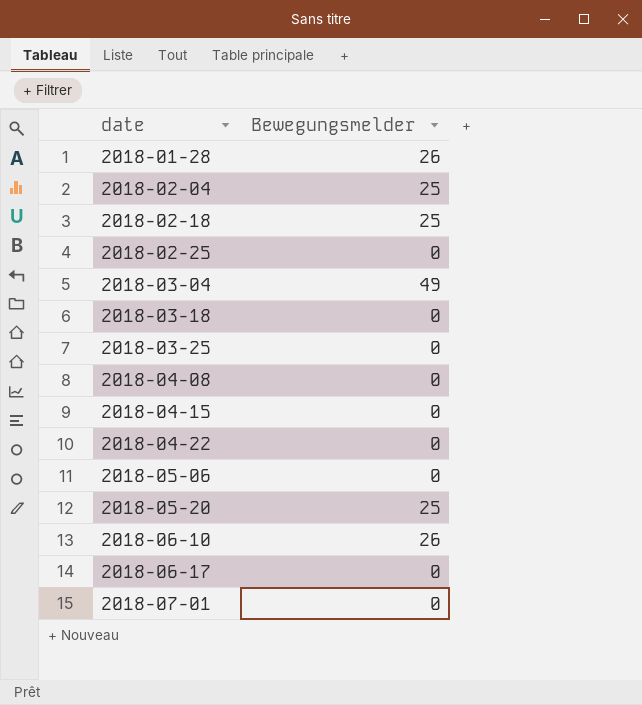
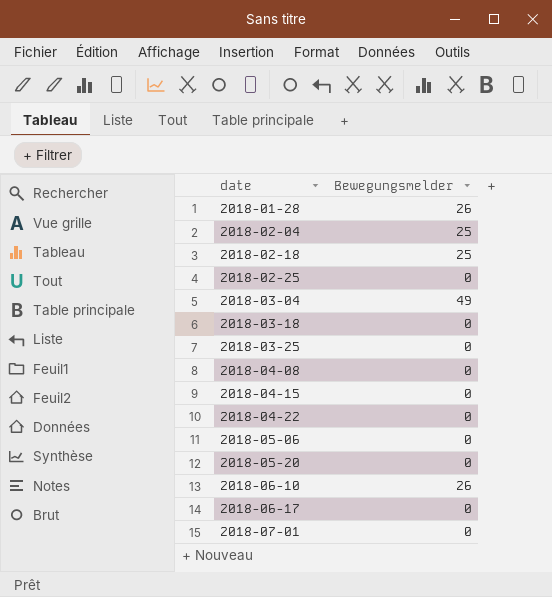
2018-05-20 | Bewegungsmelder: 25 -> 0

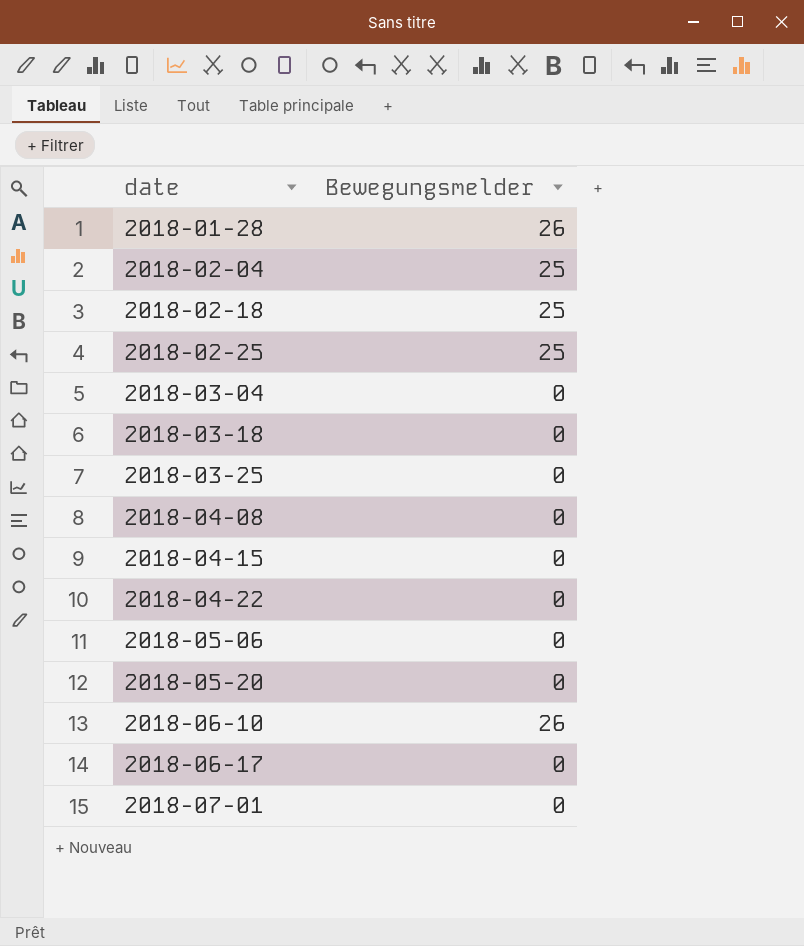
2018-02-25 | Bewegungsmelder: 0 -> 25
2018-03-04 | Bewegungsmelder: 49 -> 0

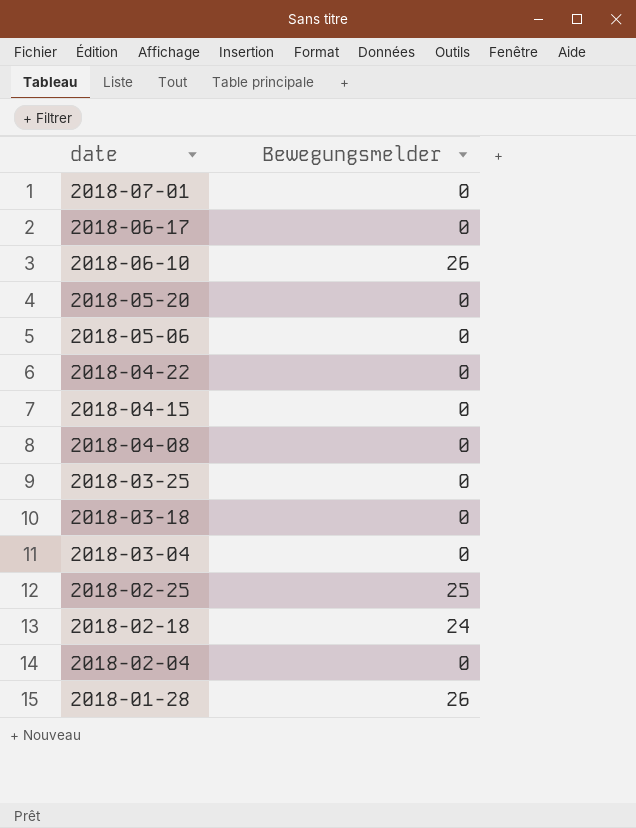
row order: date ascending -> date descending
2018-02-18 | Bewegungsmelder: 25 -> 24
2018-02-04 | Bewegungsmelder: 25 -> 0

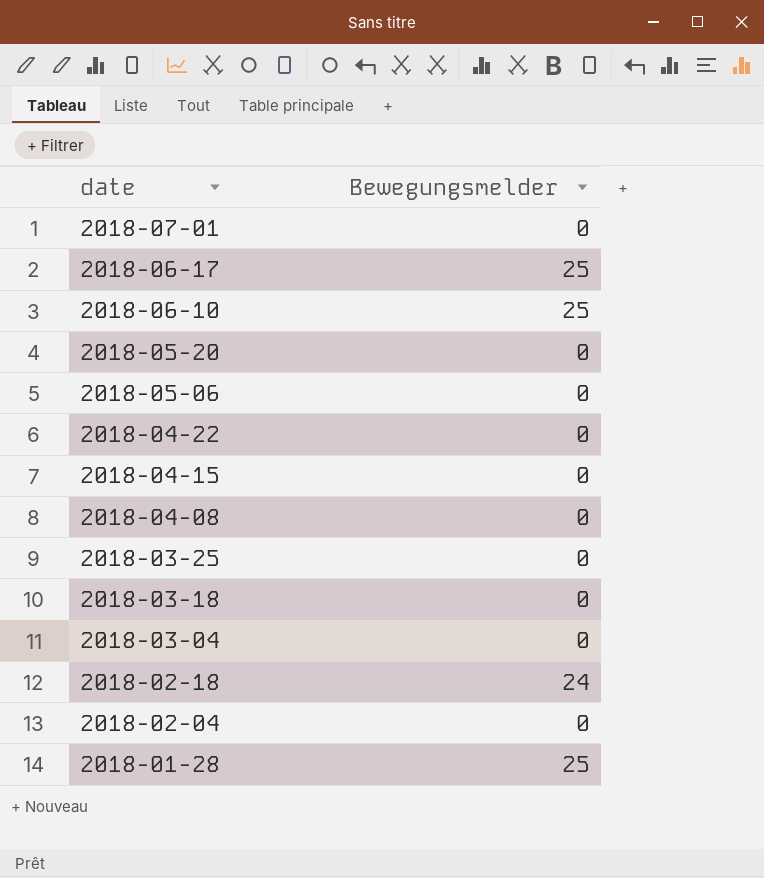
row 2018-02-25: 25 -> none
2018-06-17 | Bewegungsmelder: 0 -> 25
2018-06-10 | Bewegungsmelder: 26 -> 25
2018-01-28 | Bewegungsmelder: 26 -> 25

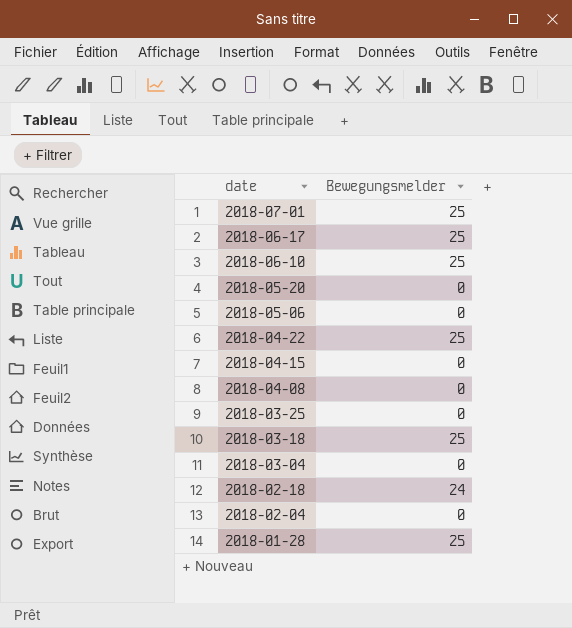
2018-07-01 | Bewegungsmelder: 0 -> 25
2018-04-22 | Bewegungsmelder: 0 -> 25
2018-03-18 | Bewegungsmelder: 0 -> 25

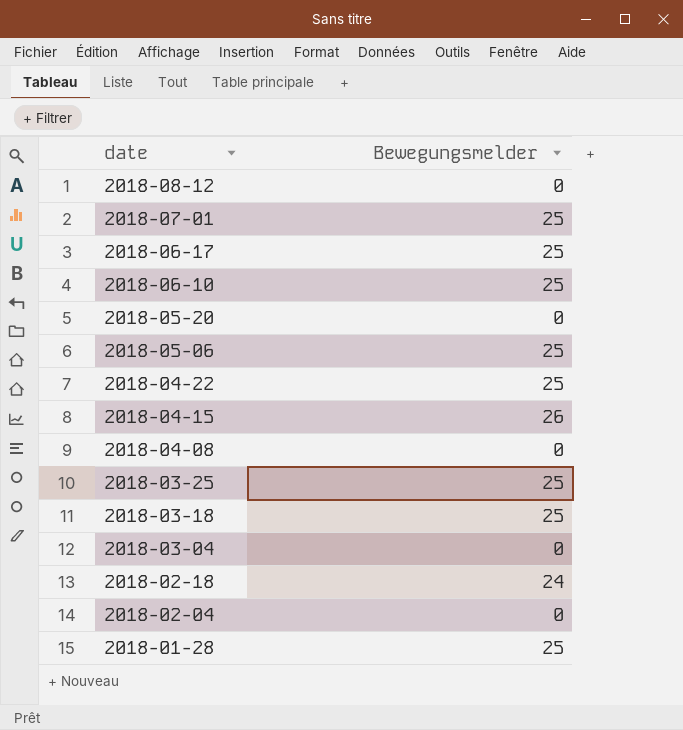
row 2018-08-12: none -> 0
2018-05-06 | Bewegungsmelder: 0 -> 25
2018-04-15 | Bewegungsmelder: 0 -> 26
2018-03-25 | Bewegungsmelder: 0 -> 25

